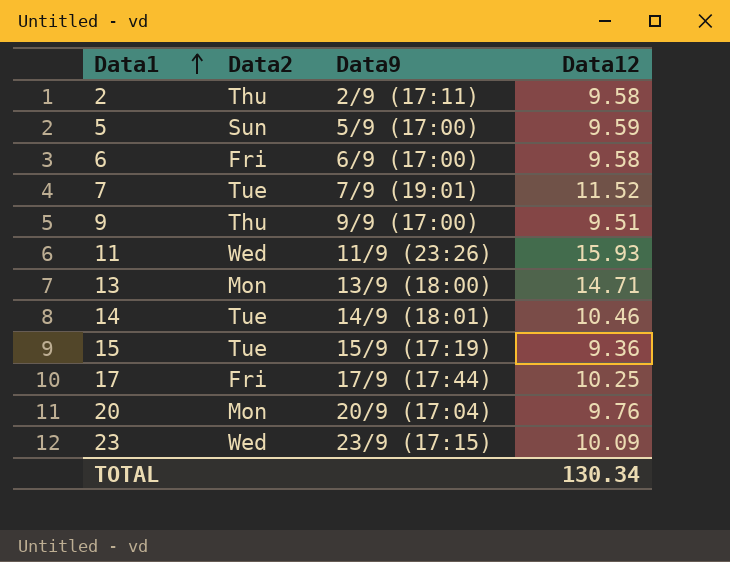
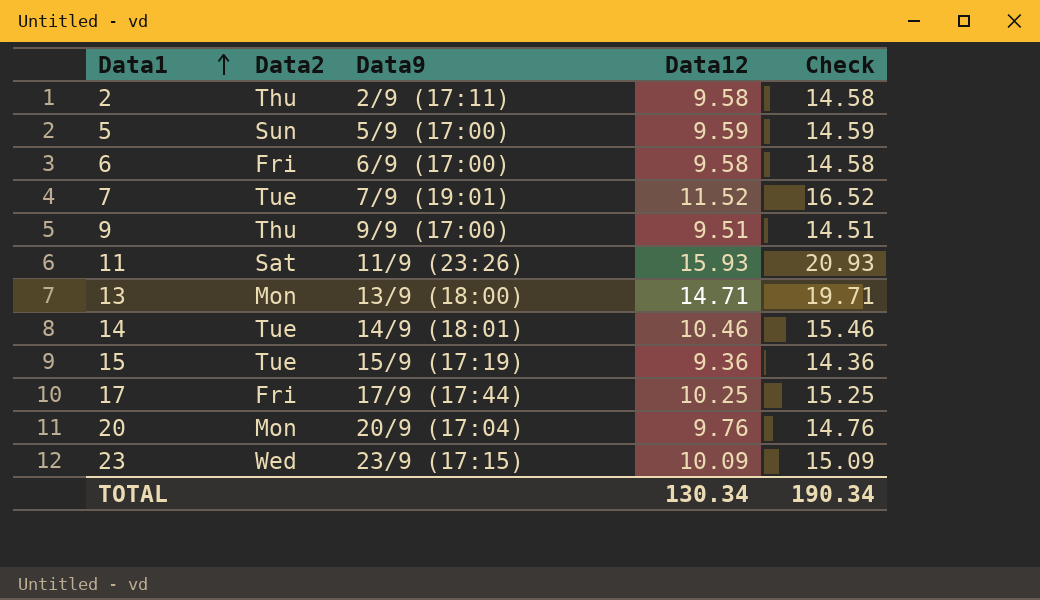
column Check | formula: none -> [Data12] + 5
11 | Data2: Wed -> Sat

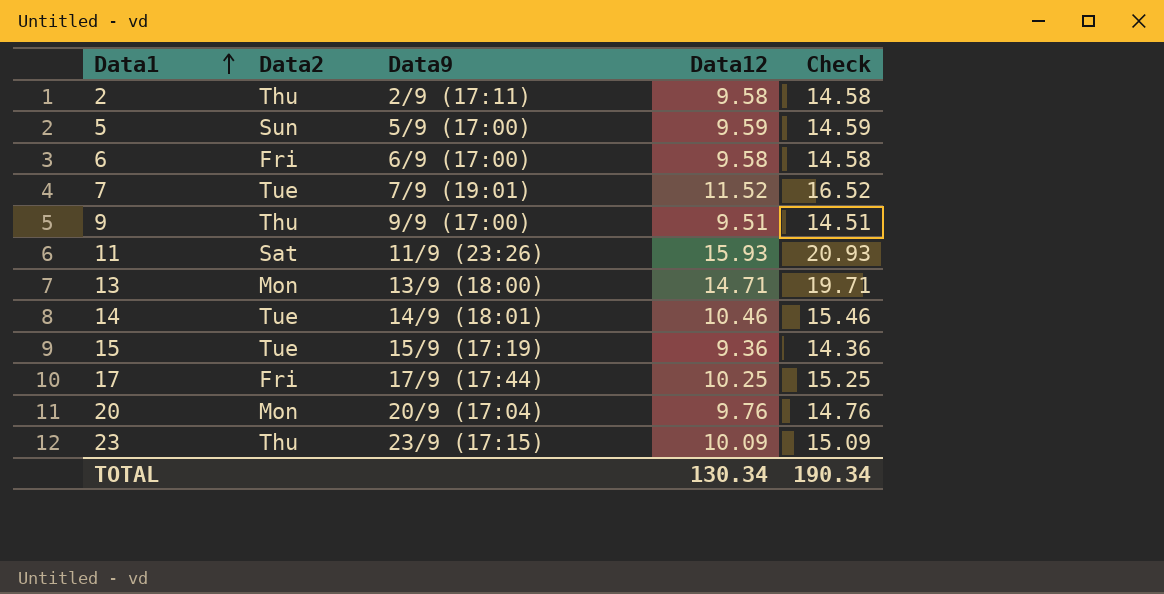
23 | Data2: Wed -> Thu

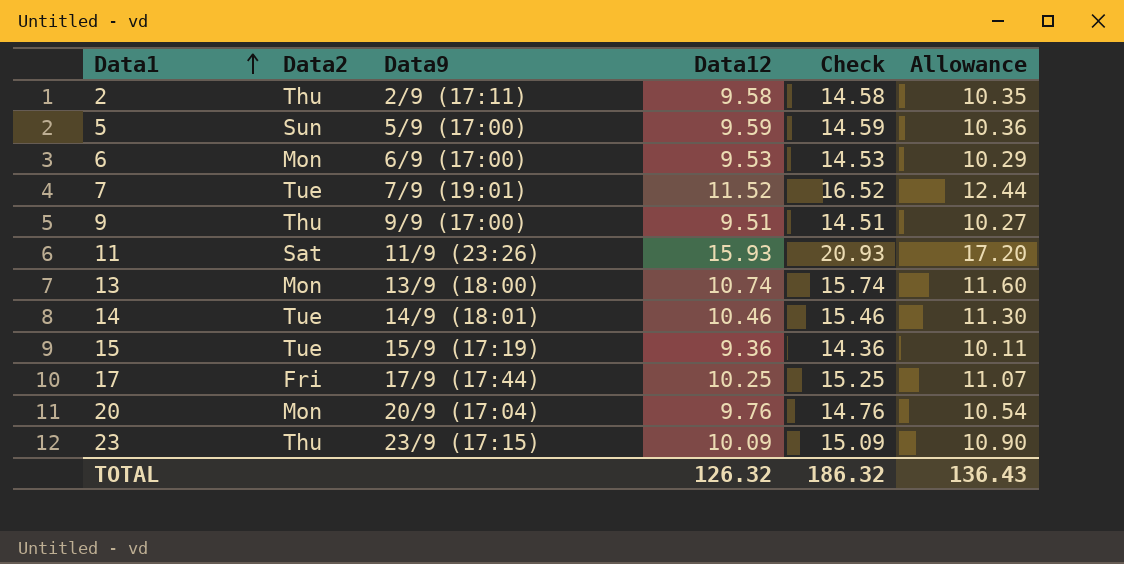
column Allowance | formula: none -> [Data12] * 1.08
6 | Data2: Fri -> Mon
6 | Data12: 9.58 -> 9.53
6 | Check: 14.58 -> 14.53
13 | Data12: 14.71 -> 10.74
13 | Check: 19.71 -> 15.74
TOTAL | Data12: 130.34 -> 126.32
TOTAL | Check: 190.34 -> 186.32

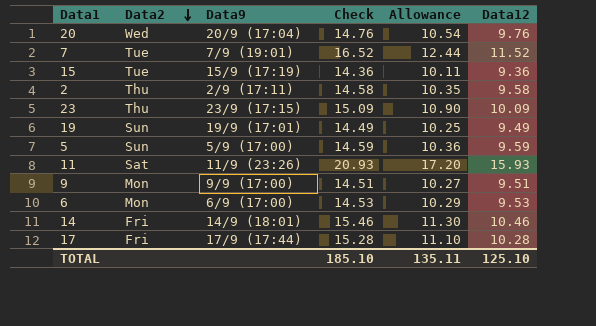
row order: Data1 ascending -> Data2 descending
column Data12 | position: 4 -> 6
row 13: Mon | 13/9 (18:00) | 10.74 | 15.74 | 11.60 -> none
20 | Data2: Mon -> Wed
row 19: none -> Sun | 19/9 (17:01) | 14.49 | 10.25 | 9.49
9 | Data2: Thu -> Mon
14 | Data2: Tue -> Fri
17 | Check: 15.25 -> 15.28
17 | Allowance: 11.07 -> 11.10
17 | Data12: 10.25 -> 10.28
TOTAL | Check: 186.32 -> 185.10
TOTAL | Allowance: 136.43 -> 135.11
TOTAL | Data12: 126.32 -> 125.10

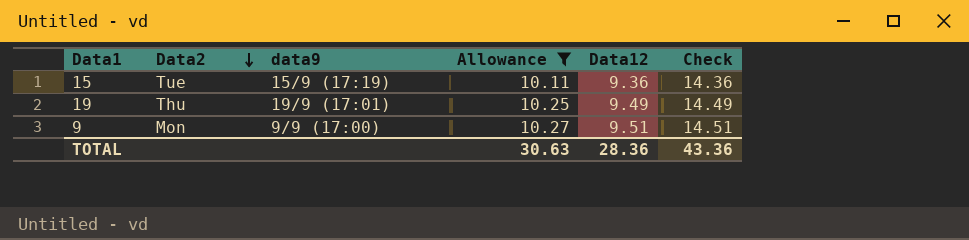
filter: none -> Allowance <= 10.27
column name: Data9 -> data9
column Check | position: 4 -> 6
19 | Data2: Sun -> Thu
TOTAL | Allowance: 135.11 -> 30.63
TOTAL | Data12: 125.10 -> 28.36
TOTAL | Check: 185.10 -> 43.36

